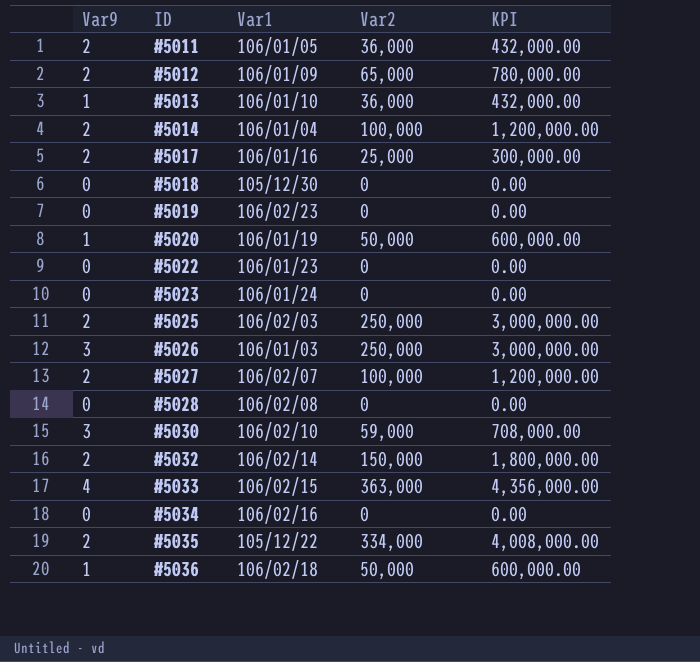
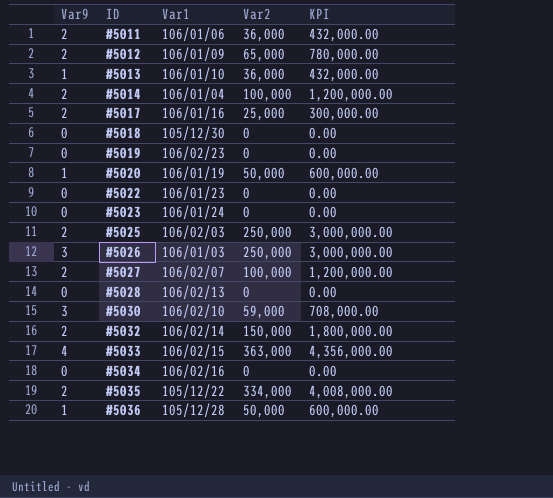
#5011 | Var1: 106/01/05 -> 106/01/06
#5028 | Var1: 106/02/08 -> 106/02/13
#5036 | Var1: 106/02/18 -> 105/12/28

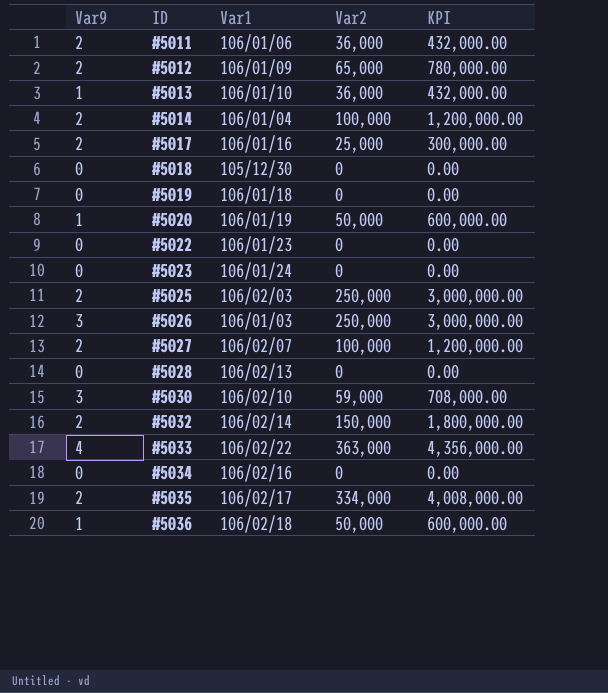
#5019 | Var1: 106/02/23 -> 106/01/18
#5033 | Var1: 106/02/15 -> 106/02/22
#5035 | Var1: 105/12/22 -> 106/02/17
#5036 | Var1: 105/12/28 -> 106/02/18

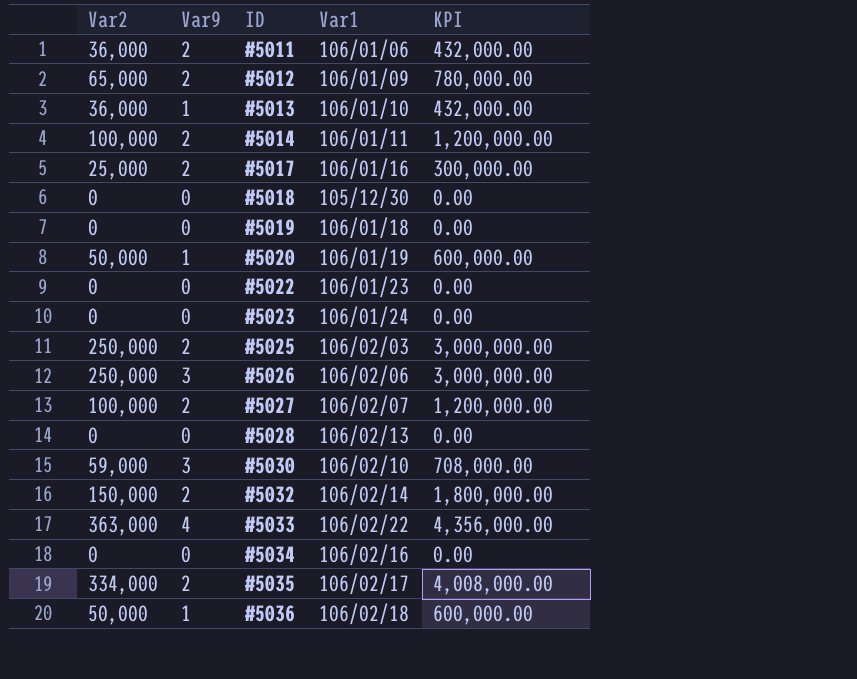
column Var2 | position: 4 -> 1
#5014 | Var1: 106/01/04 -> 106/01/11
#5026 | Var1: 106/01/03 -> 106/02/06

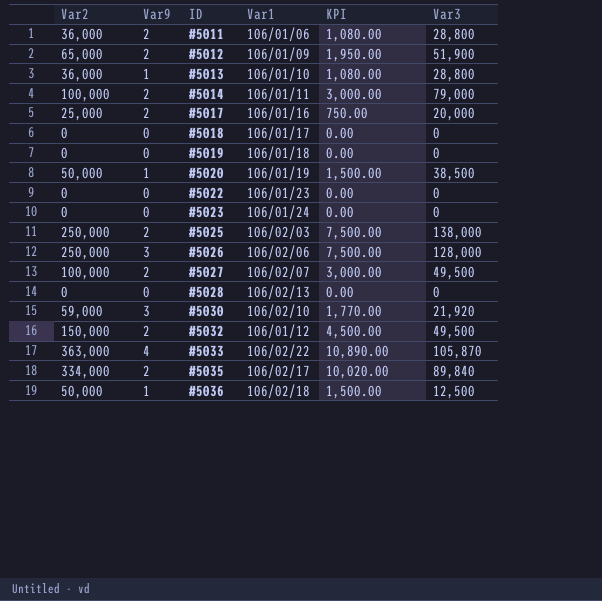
column KPI | formula: [Var2] * 12 -> [Var2] * 0.03
column Var3 | position: none -> 6
row #5034: 0 | 0 | 106/02/16 | 0.00 -> none
#5018 | Var1: 105/12/30 -> 106/01/17
#5032 | Var1: 106/02/14 -> 106/01/12

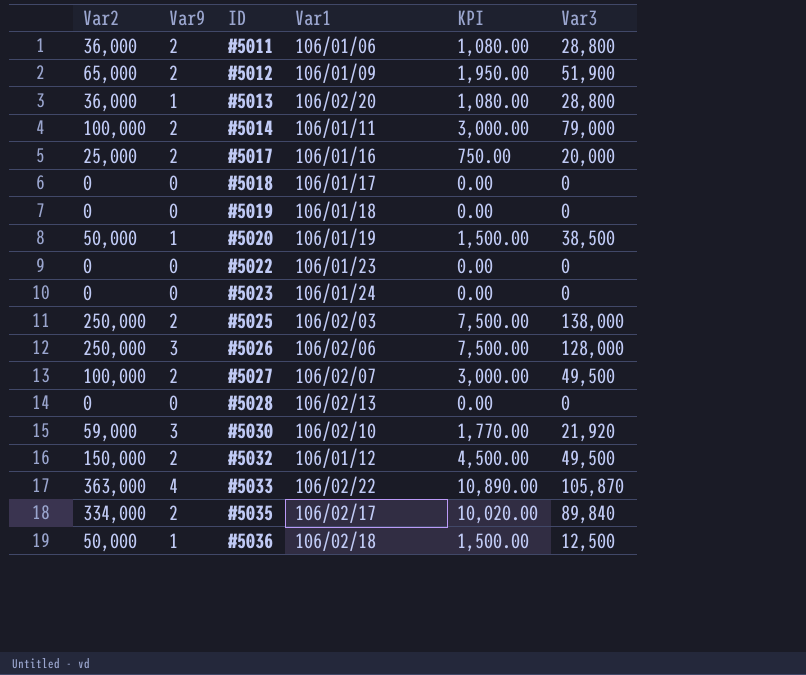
#5013 | Var1: 106/01/10 -> 106/02/20

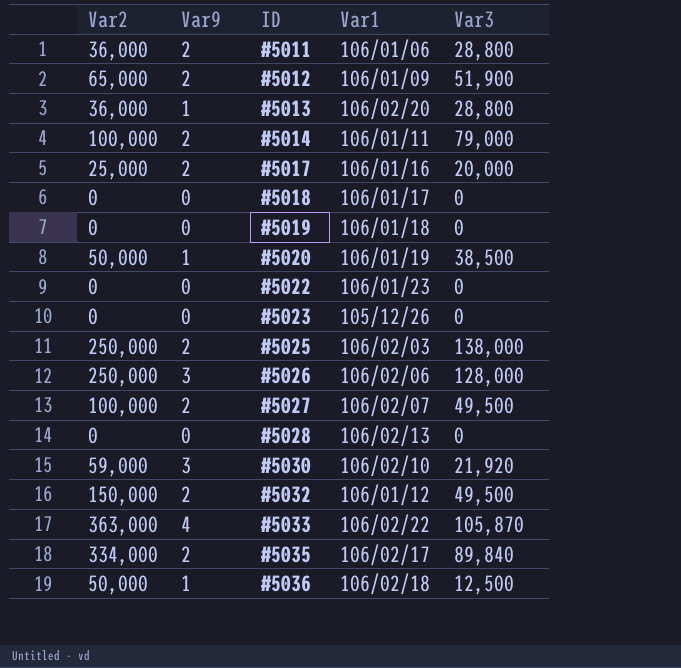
column KPI | formula: [Var2] * 0.03 -> none
#5023 | Var1: 106/01/24 -> 105/12/26

